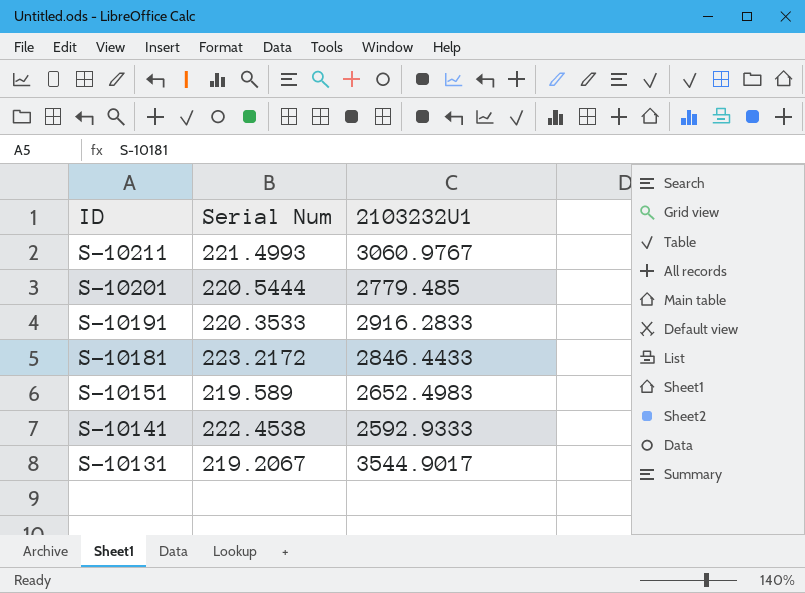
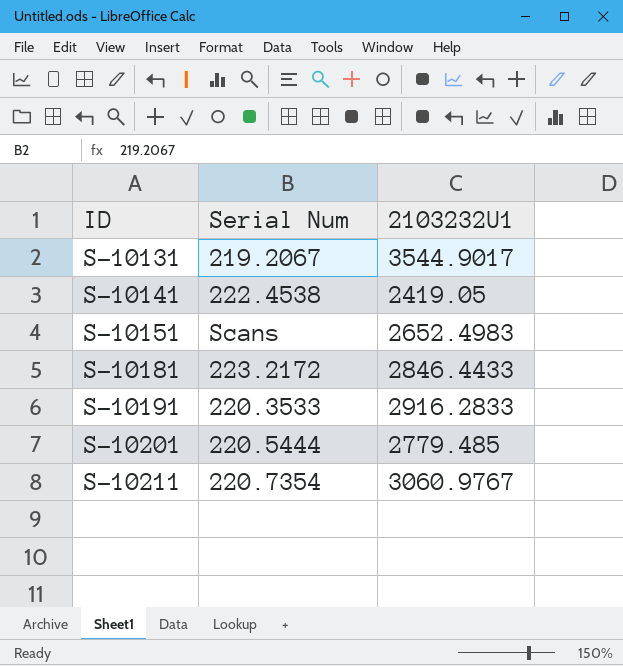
row order: ID descending -> ID ascending
S-10141 | 2103232U1: 2592.9333 -> 2419.05
S-10151 | Serial Num: 219.589 -> Scans
S-10211 | Serial Num: 221.4993 -> 220.7354

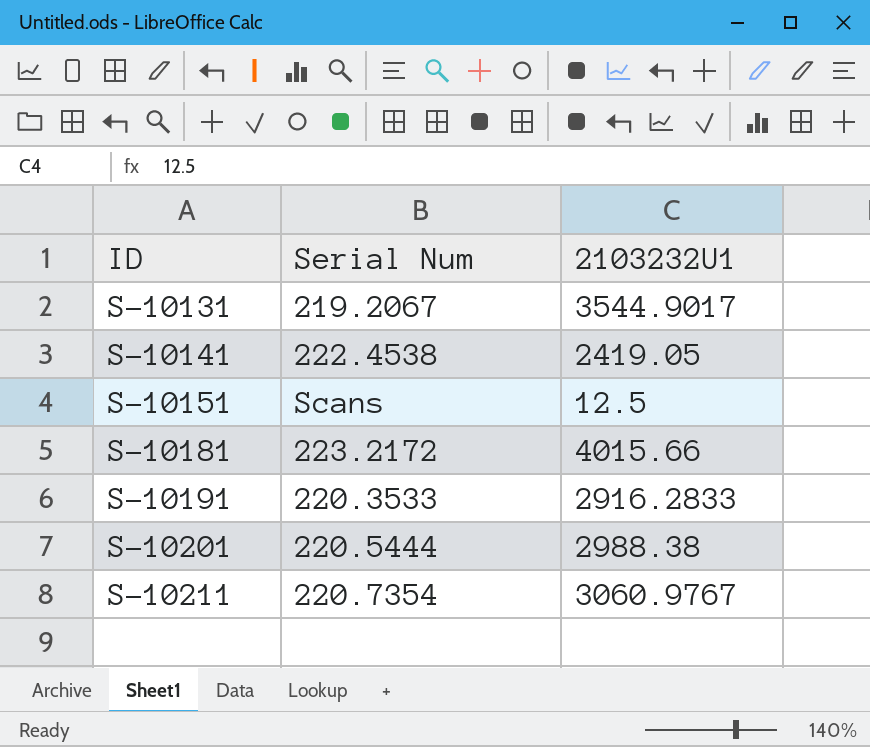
S-10151 | 2103232U1: 2652.4983 -> 12.5
S-10181 | 2103232U1: 2846.4433 -> 4015.66
S-10201 | 2103232U1: 2779.485 -> 2988.38

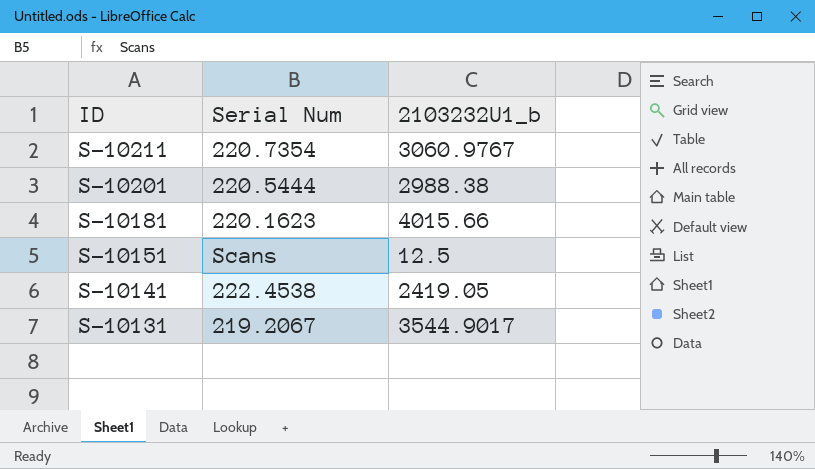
row order: ID ascending -> ID descending
column name: 2103232U1 -> 2103232U1_b
row S-10191: 220.3533 | 2916.2833 -> none
S-10181 | Serial Num: 223.2172 -> 220.1623

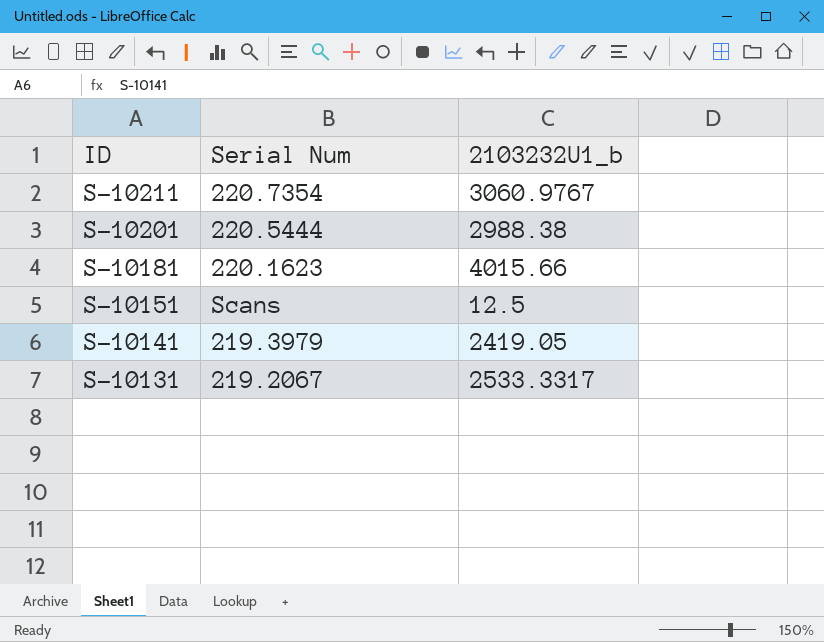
S-10141 | Serial Num: 222.4538 -> 219.3979
S-10131 | 2103232U1_b: 3544.9017 -> 2533.3317

